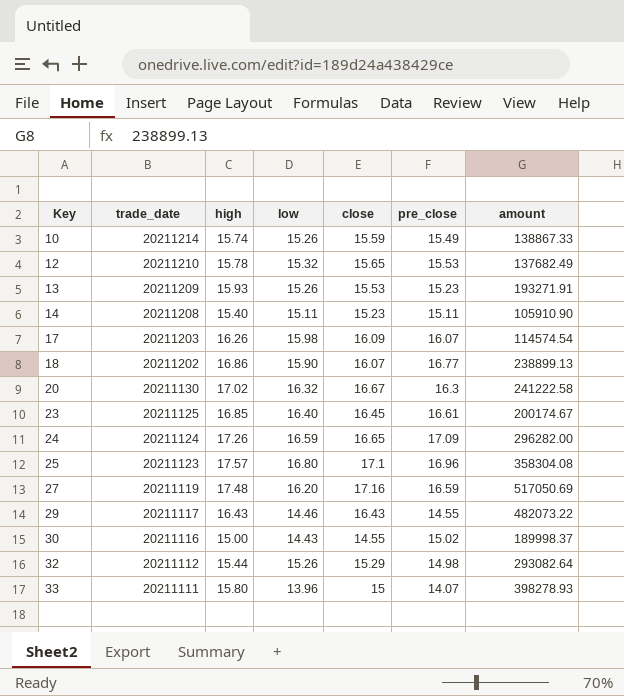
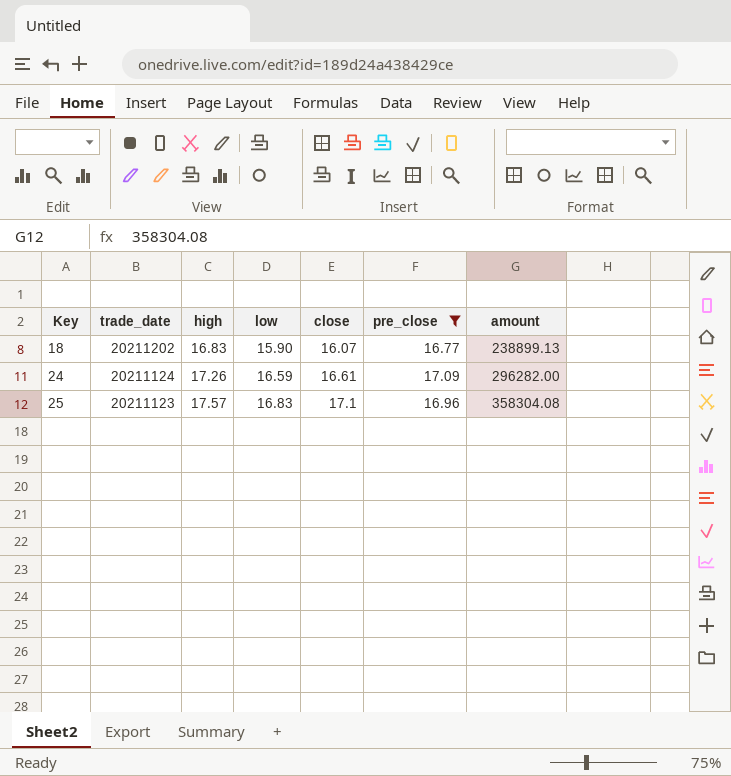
filter: none -> pre_close >= 16.77
18 | high: 16.86 -> 16.83
24 | close: 16.65 -> 16.61
25 | low: 16.80 -> 16.83

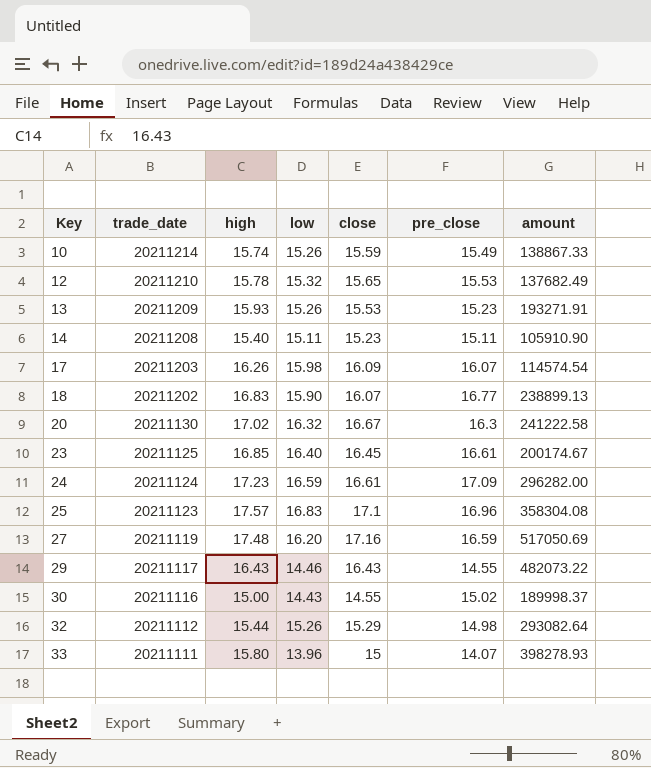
filter: pre_close >= 16.77 -> none
24 | high: 17.26 -> 17.23

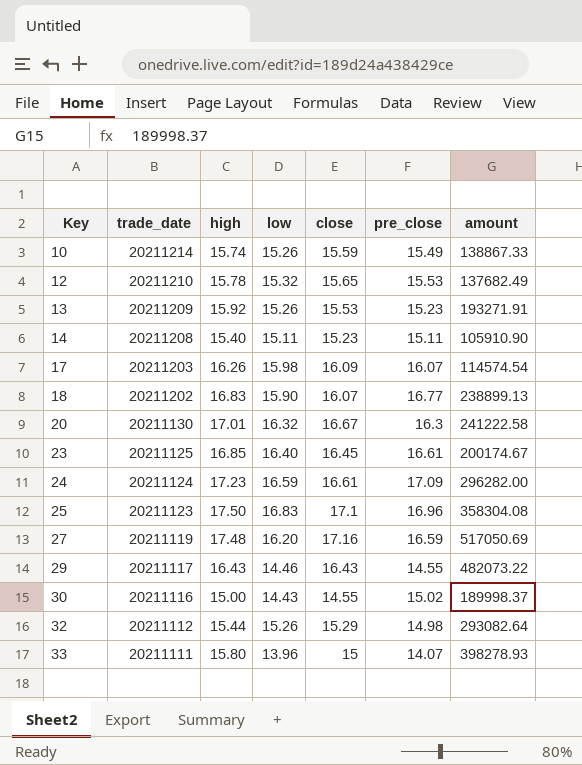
13 | high: 15.93 -> 15.92
20 | high: 17.02 -> 17.01
25 | high: 17.57 -> 17.50

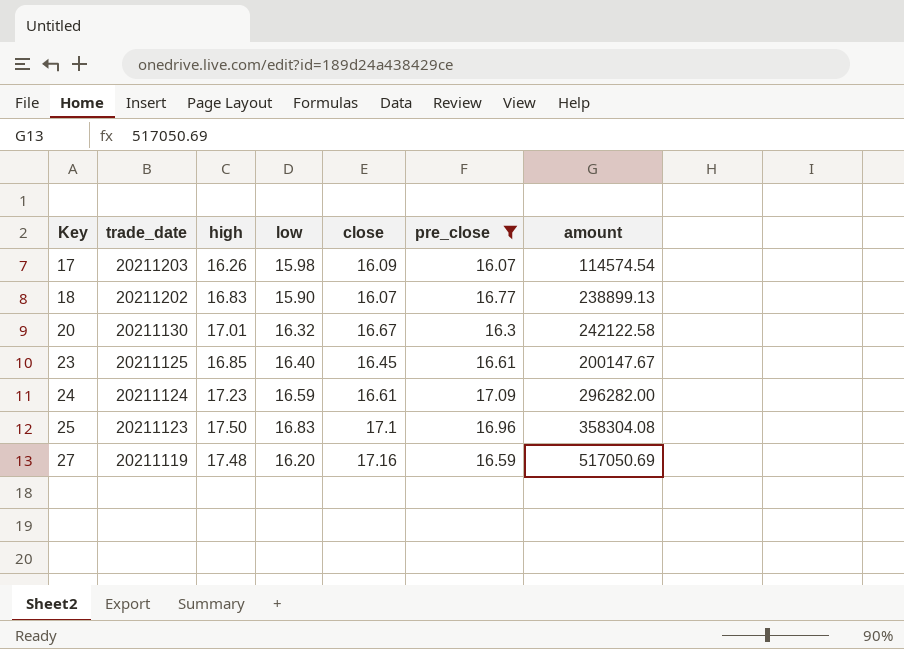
filter: none -> pre_close >= 16.07
20 | amount: 241222.58 -> 242122.58
23 | amount: 200174.67 -> 200147.67

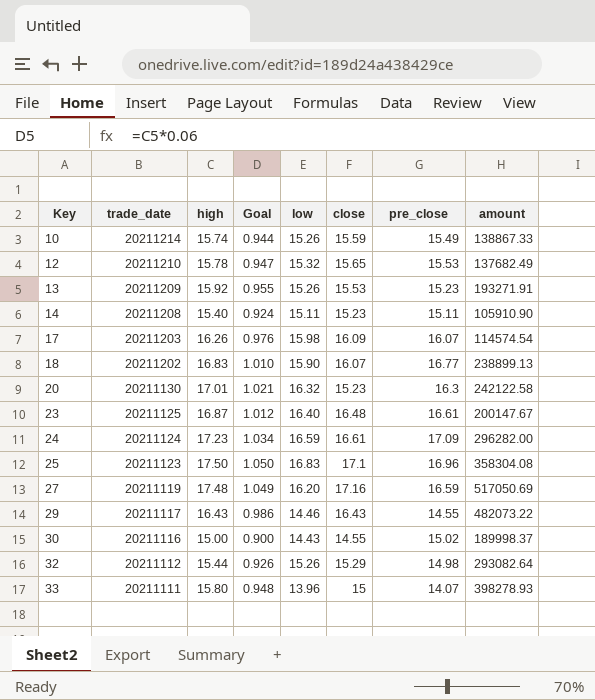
filter: pre_close >= 16.07 -> none
column Goal | formula: none -> [high] * 0.06
20 | close: 16.67 -> 15.23
23 | high: 16.85 -> 16.87
23 | close: 16.45 -> 16.48

